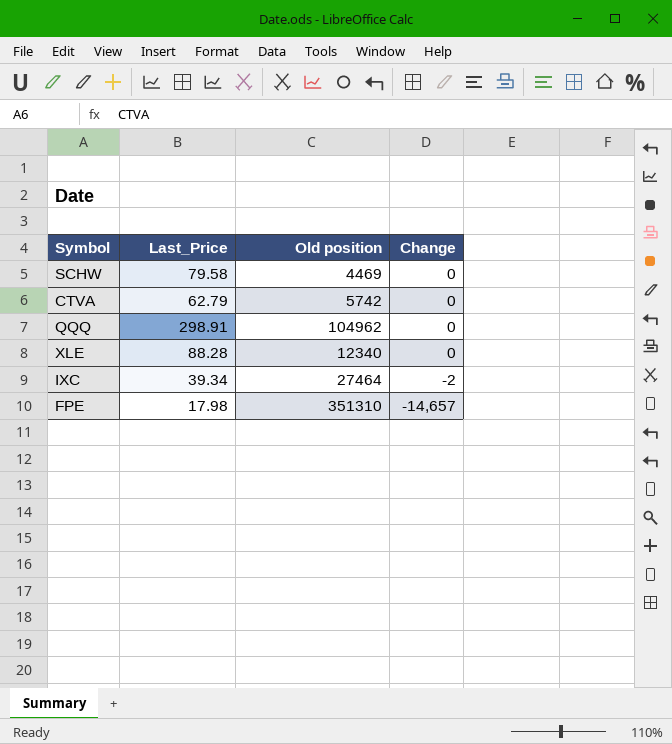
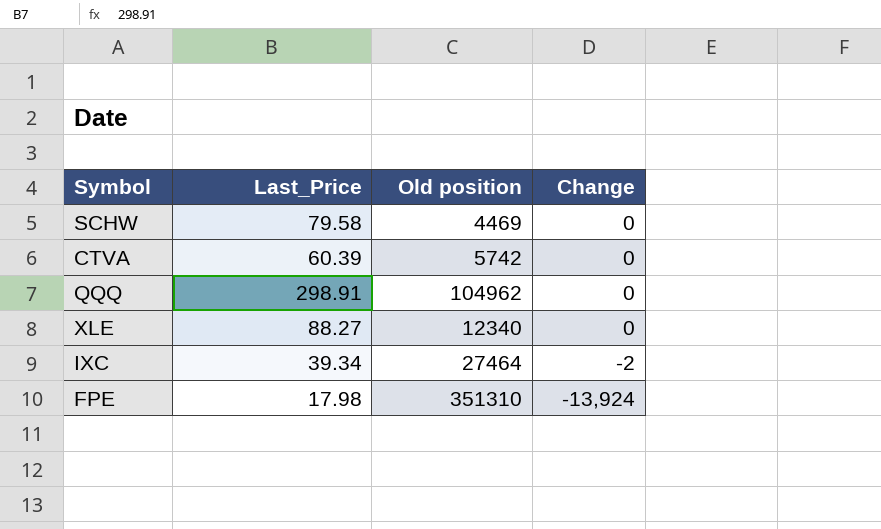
CTVA | Last_Price: 62.79 -> 60.39
XLE | Last_Price: 88.28 -> 88.27
FPE | Change: -14,657 -> -13,924

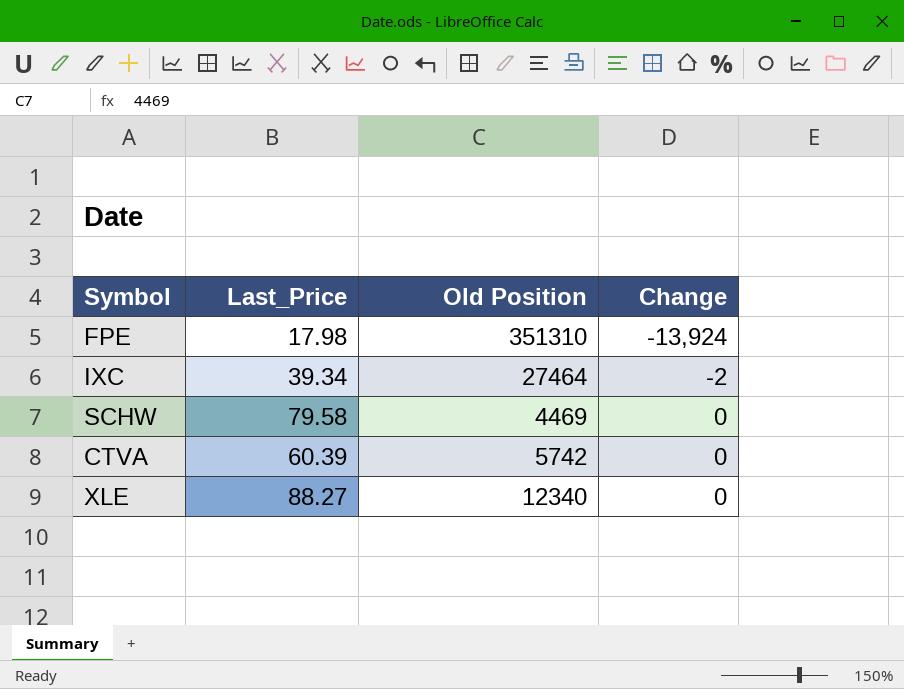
row order: Change descending -> Change ascending
column name: Old position -> Old Position
row QQQ: 298.91 | 104962 | 0 -> none

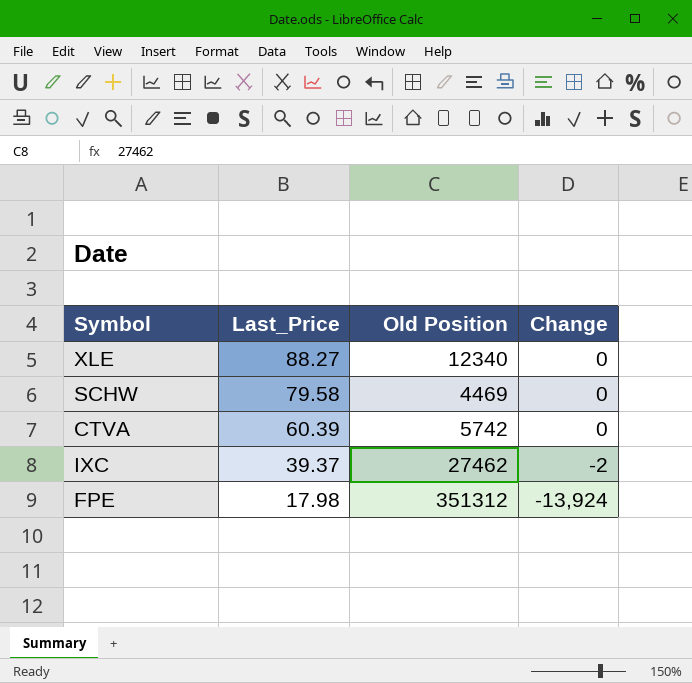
row order: Change ascending -> Last_Price descending
IXC | Last_Price: 39.34 -> 39.37
IXC | Old Position: 27464 -> 27462
FPE | Old Position: 351310 -> 351312

